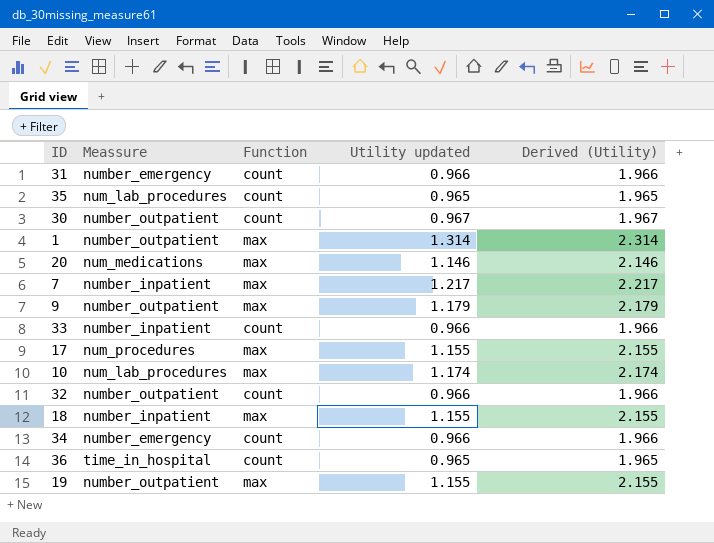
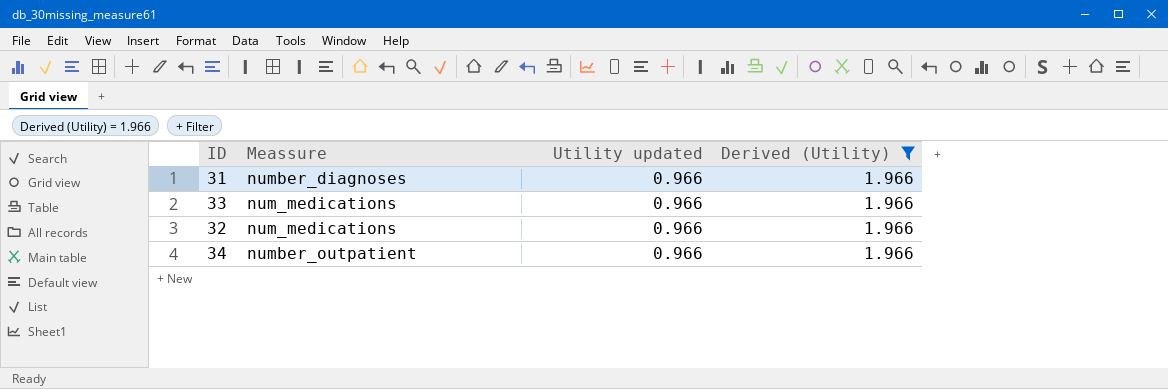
filter: none -> Derived (Utility) = 1.966
column Function | position: 3 -> none
31 | Meassure: number_emergency -> number_diagnoses
33 | Meassure: number_inpatient -> num_medications
32 | Meassure: number_outpatient -> num_medications
34 | Meassure: number_emergency -> number_outpatient

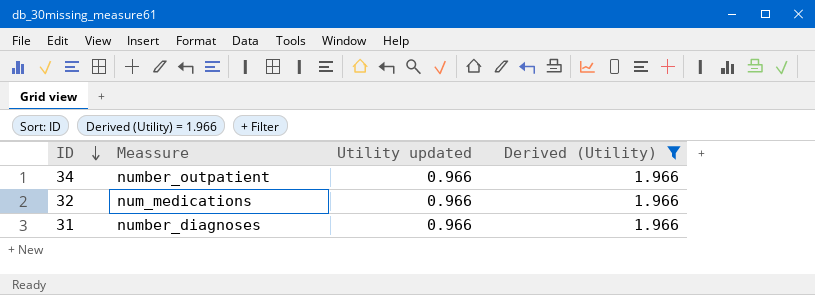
row order: none -> ID descending
row 33: num_medications | 0.966 | 1.966 -> none

